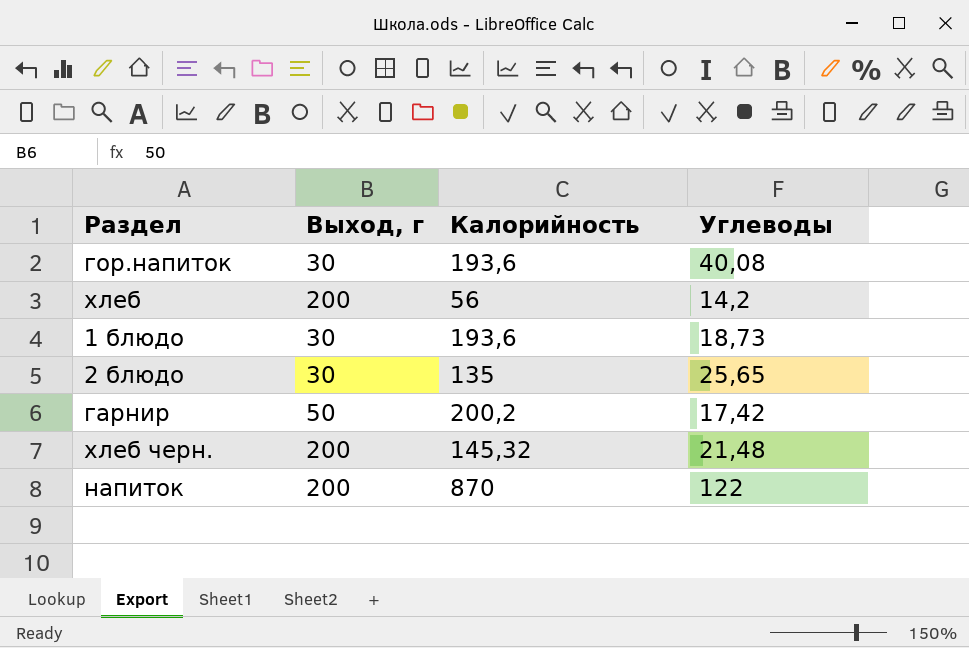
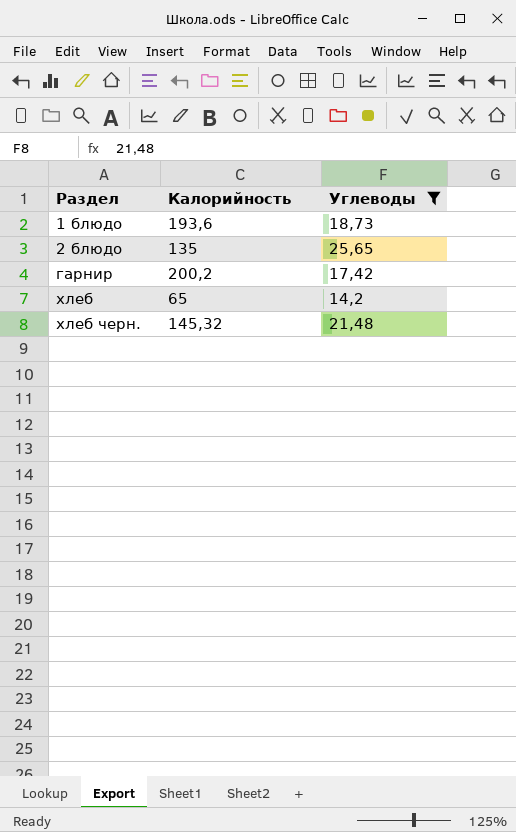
filter: none -> Углеводы <= 25,65
row order: none -> Раздел ascending
column Выход, г | position: 2 -> none
хлеб | Калорийность: 56 -> 65

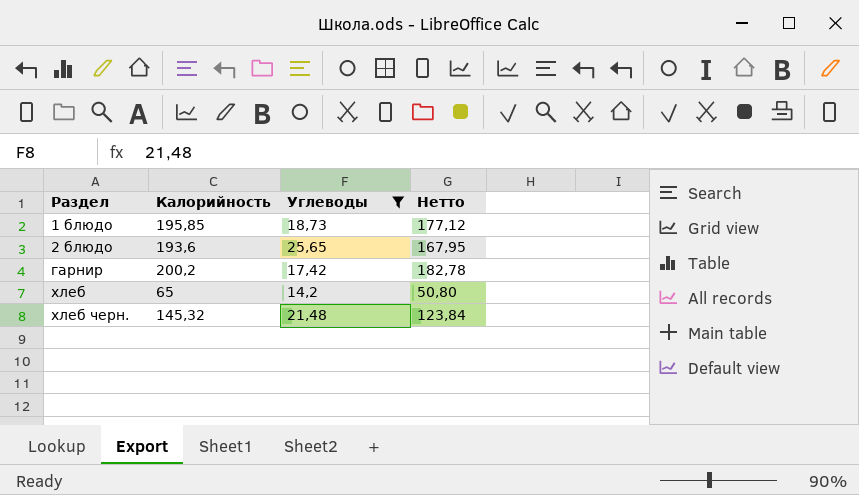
column Нетто | formula: none -> [Калорийность] - [Углеводы]
1 блюдо | Калорийность: 193,6 -> 195,85
2 блюдо | Калорийность: 135 -> 193,6

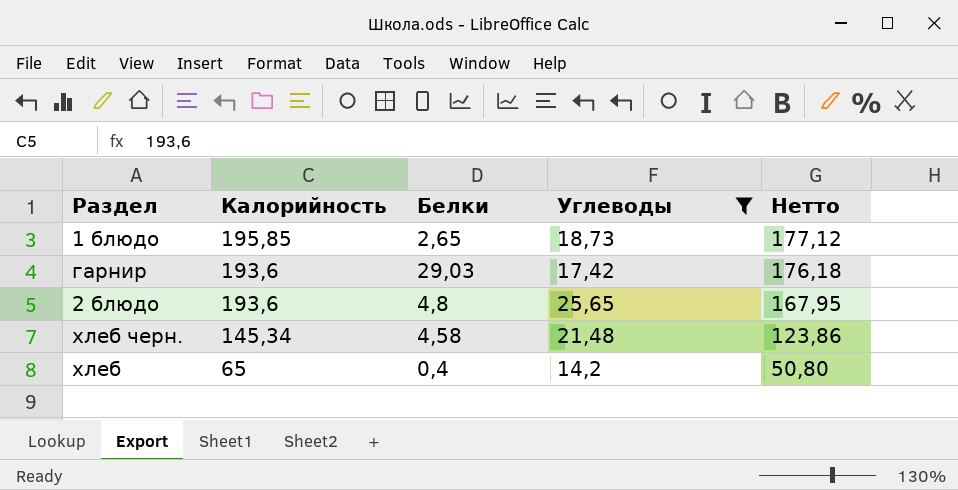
row order: Раздел ascending -> Калорийность descending
column Белки | position: none -> 3
гарнир | Калорийность: 200,2 -> 193,6
гарнир | Нетто: 182,78 -> 176,18
хлеб черн. | Калорийность: 145,32 -> 145,34
хлеб черн. | Нетто: 123,84 -> 123,86

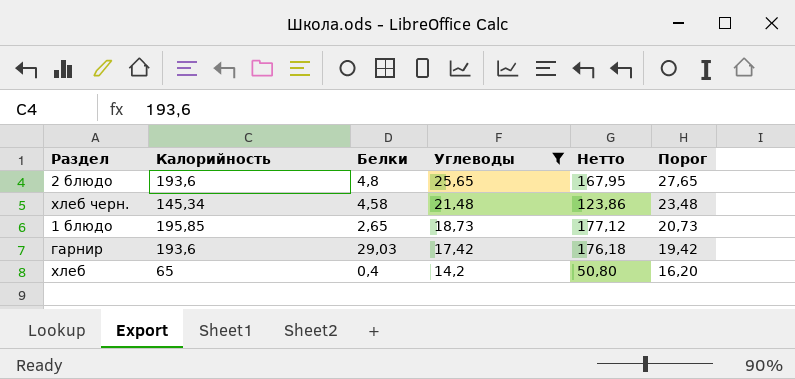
row order: Калорийность descending -> Углеводы descending
column Порог | formula: none -> [Углеводы] + 2

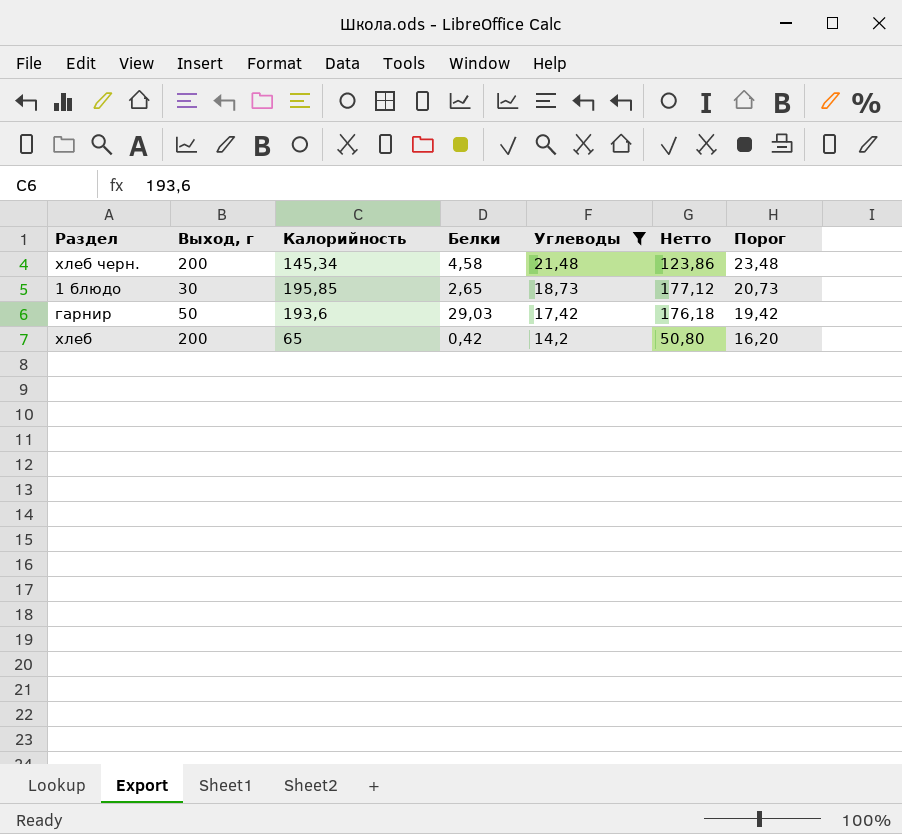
column Выход, г | position: none -> 2
row 2 блюдо: 193,6 | 4,8 | 25,65 | 167,95 | 27,65 -> none
хлеб | Белки: 0,4 -> 0,42

